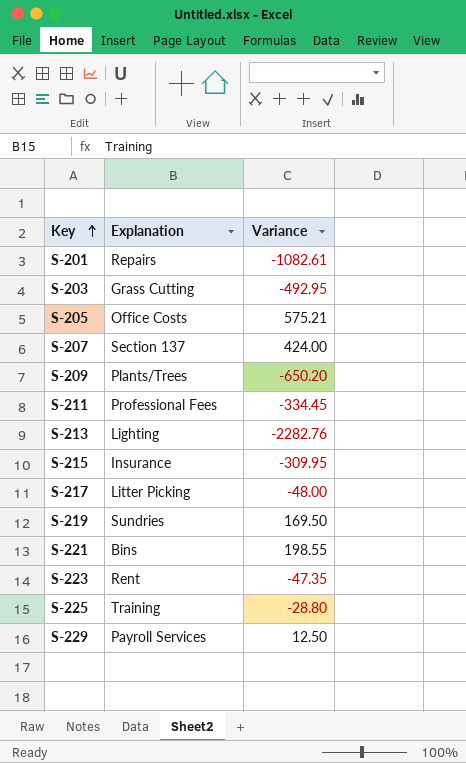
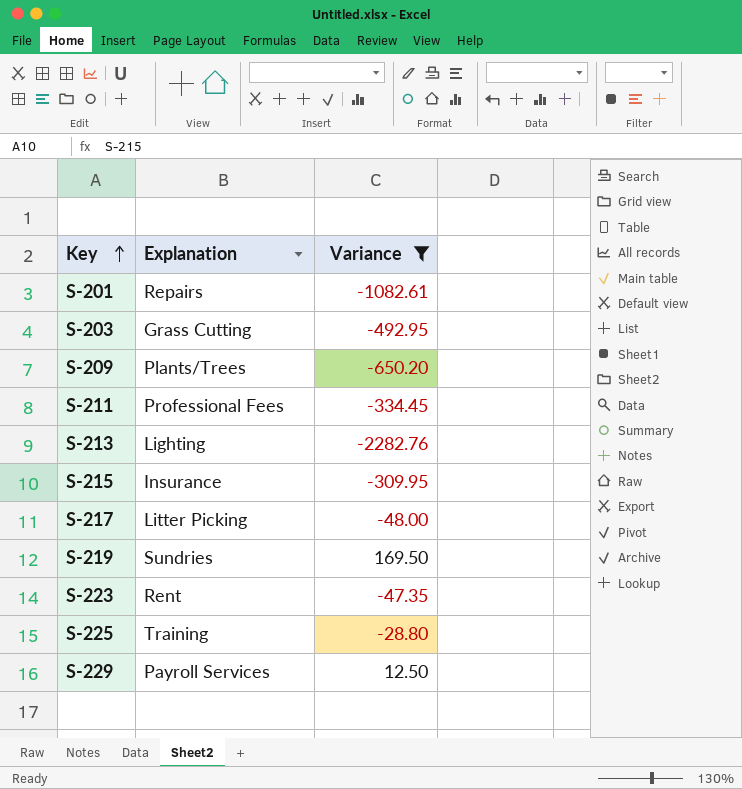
filter: none -> Variance <= 169.50

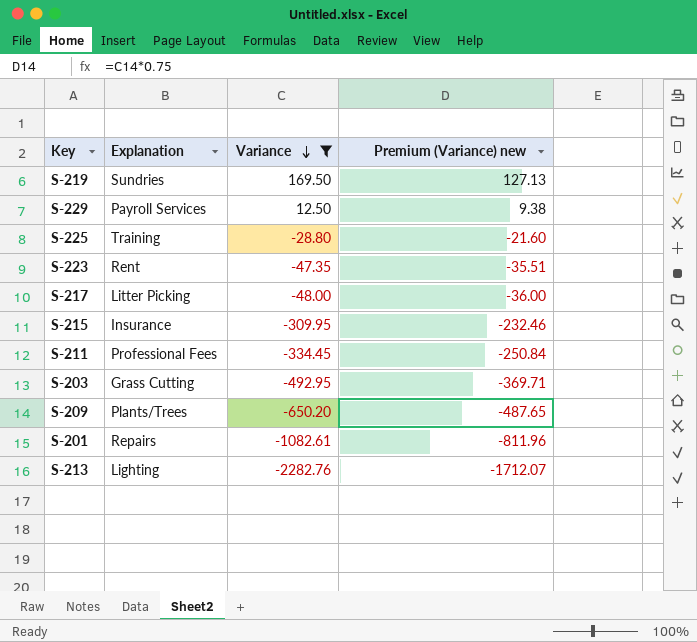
row order: Key ascending -> Variance descending
column Premium (Variance) new | formula: none -> [Variance] * 0.75

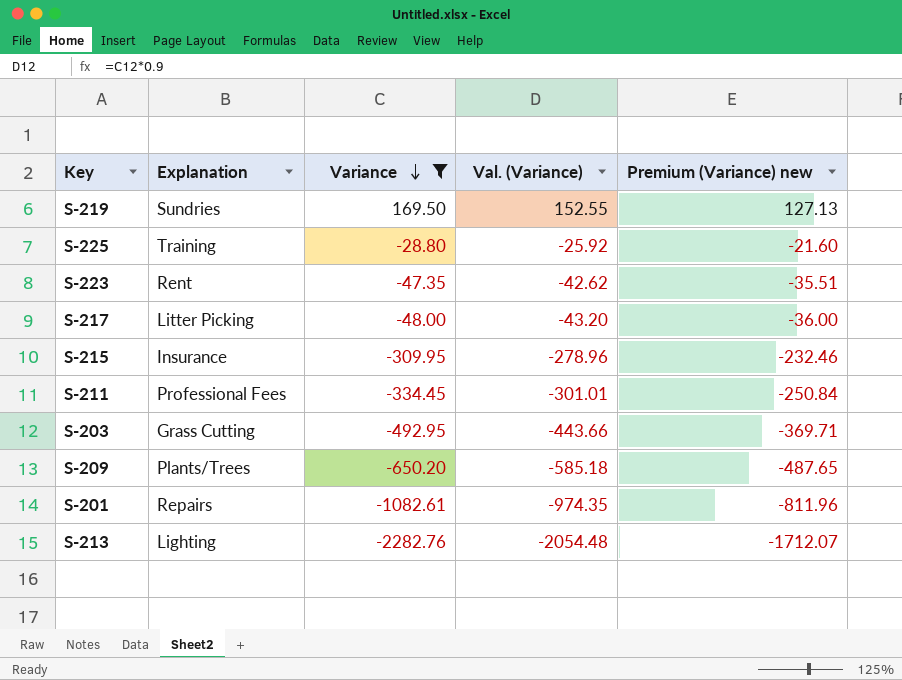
column Val. (Variance) | formula: none -> [Variance] * 0.9
row S-229: Payroll Services | 12.50 | 9.38 -> none

